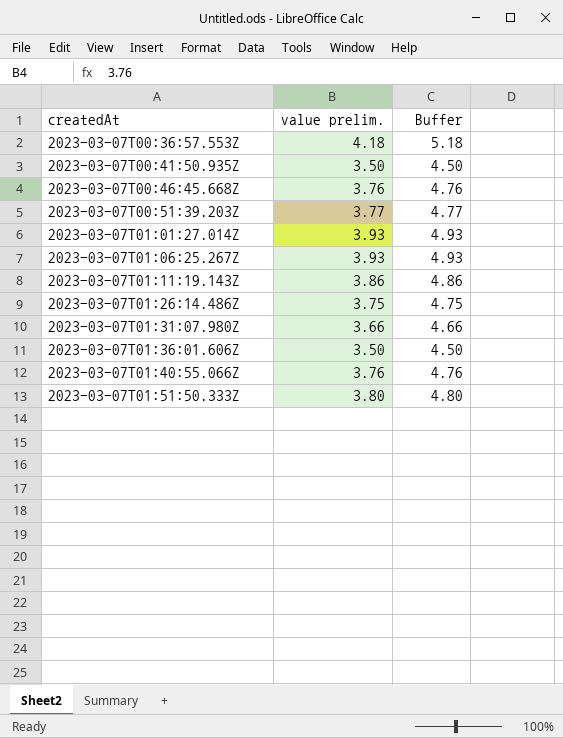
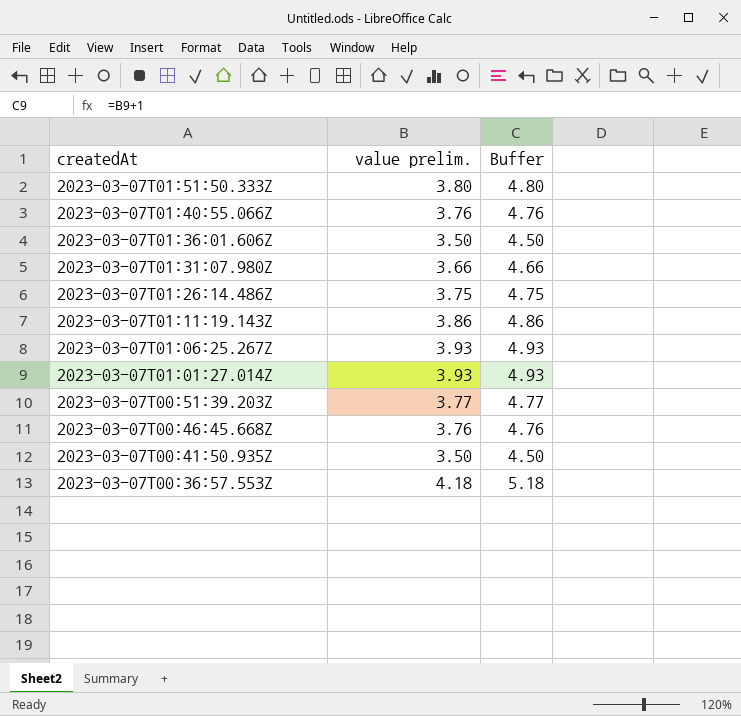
row order: createdAt ascending -> createdAt descending

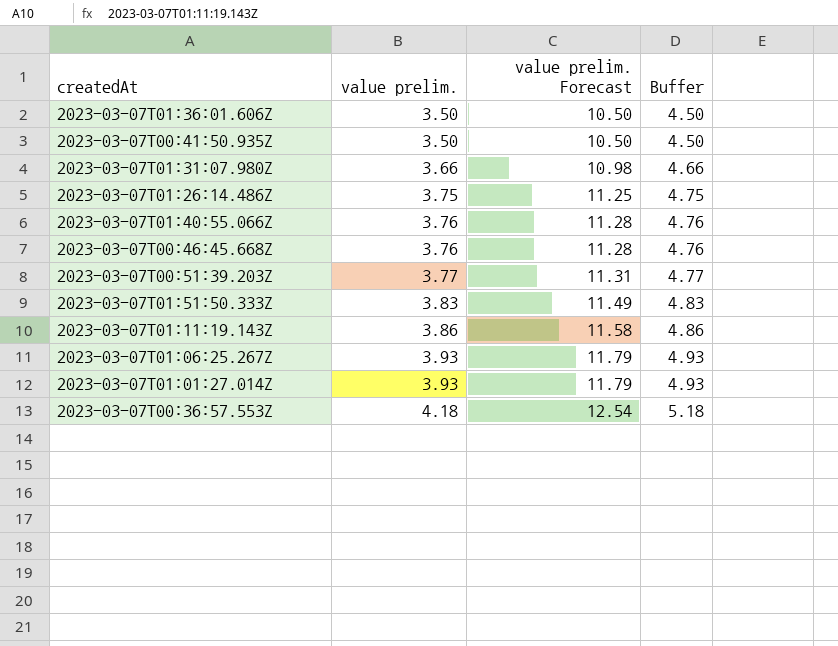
row order: createdAt descending -> value prelim. ascending
column value prelim. Forecast | formula: none -> [value prelim.] * 3
2023-03-07T01:51:50.333Z | value prelim.: 3.80 -> 3.83
2023-03-07T01:51:50.333Z | Buffer: 4.80 -> 4.83

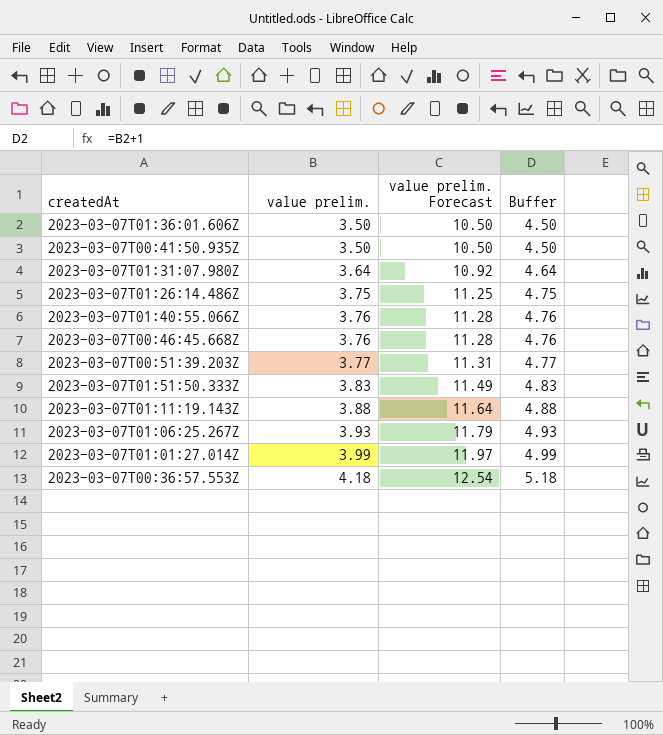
2023-03-07T01:31:07.980Z | value prelim.: 3.66 -> 3.64
2023-03-07T01:31:07.980Z | value prelim. Forecast: 10.98 -> 10.92
2023-03-07T01:31:07.980Z | Buffer: 4.66 -> 4.64
2023-03-07T01:11:19.143Z | value prelim.: 3.86 -> 3.88
2023-03-07T01:11:19.143Z | value prelim. Forecast: 11.58 -> 11.64
2023-03-07T01:11:19.143Z | Buffer: 4.86 -> 4.88
2023-03-07T01:01:27.014Z | value prelim.: 3.93 -> 3.99
2023-03-07T01:01:27.014Z | value prelim. Forecast: 11.79 -> 11.97
2023-03-07T01:01:27.014Z | Buffer: 4.93 -> 4.99

